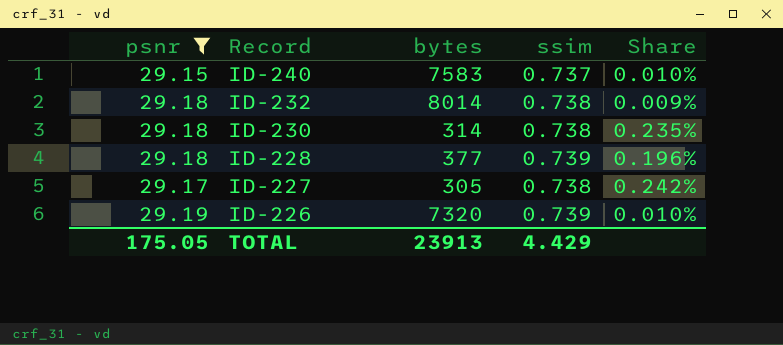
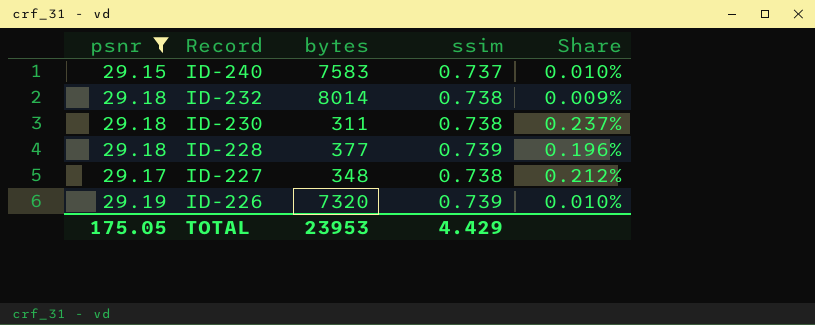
ID-230 | bytes: 314 -> 311
ID-230 | Share: 0.235% -> 0.237%
ID-227 | bytes: 305 -> 348
ID-227 | Share: 0.242% -> 0.212%
TOTAL | bytes: 23913 -> 23953

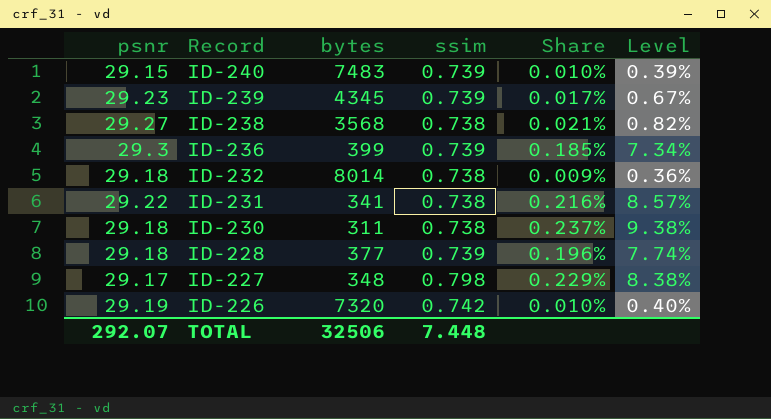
filter: psnr <= 29.19 -> none
column Level | formula: none -> [psnr] / [bytes]
ID-240 | bytes: 7583 -> 7483
ID-240 | ssim: 0.737 -> 0.739
ID-227 | ssim: 0.738 -> 0.798
ID-227 | Share: 0.212% -> 0.229%
ID-226 | ssim: 0.739 -> 0.742
TOTAL | psnr: 175.05 -> 292.07
TOTAL | bytes: 23953 -> 32506
TOTAL | ssim: 4.429 -> 7.448

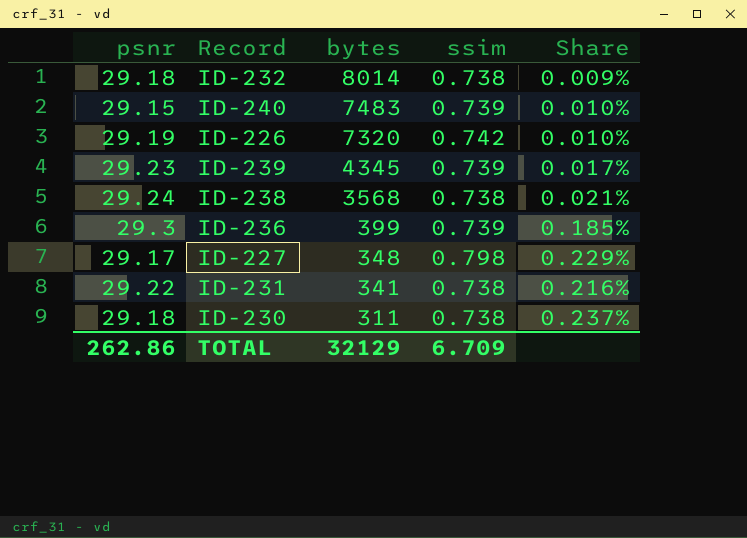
row order: Record descending -> bytes descending
column Level | formula: [psnr] / [bytes] -> none
row ID-228: 29.18 | 377 | 0.739 | 0.196% | 7.74% -> none
ID-238 | psnr: 29.27 -> 29.24
TOTAL | psnr: 292.07 -> 262.86
TOTAL | bytes: 32506 -> 32129
TOTAL | ssim: 7.448 -> 6.709

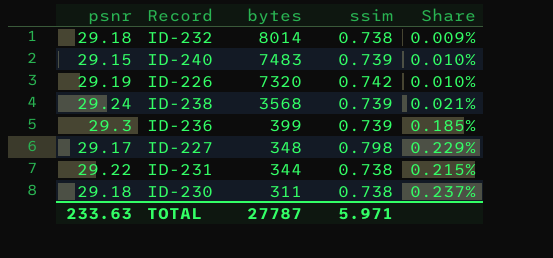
row ID-239: 29.23 | 4345 | 0.739 | 0.017% -> none
ID-238 | ssim: 0.738 -> 0.739
ID-231 | bytes: 341 -> 344
ID-231 | Share: 0.216% -> 0.215%
TOTAL | psnr: 262.86 -> 233.63
TOTAL | bytes: 32129 -> 27787
TOTAL | ssim: 6.709 -> 5.971

